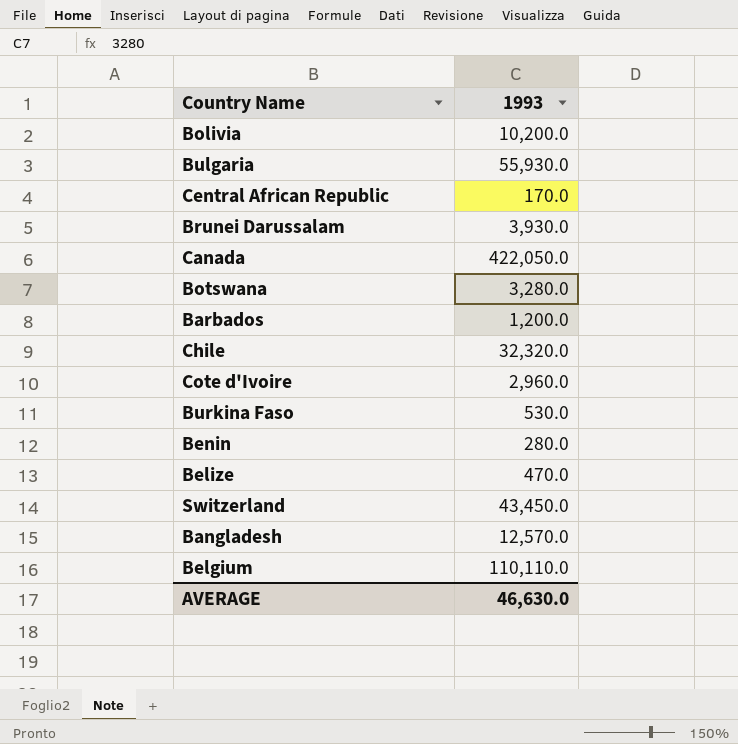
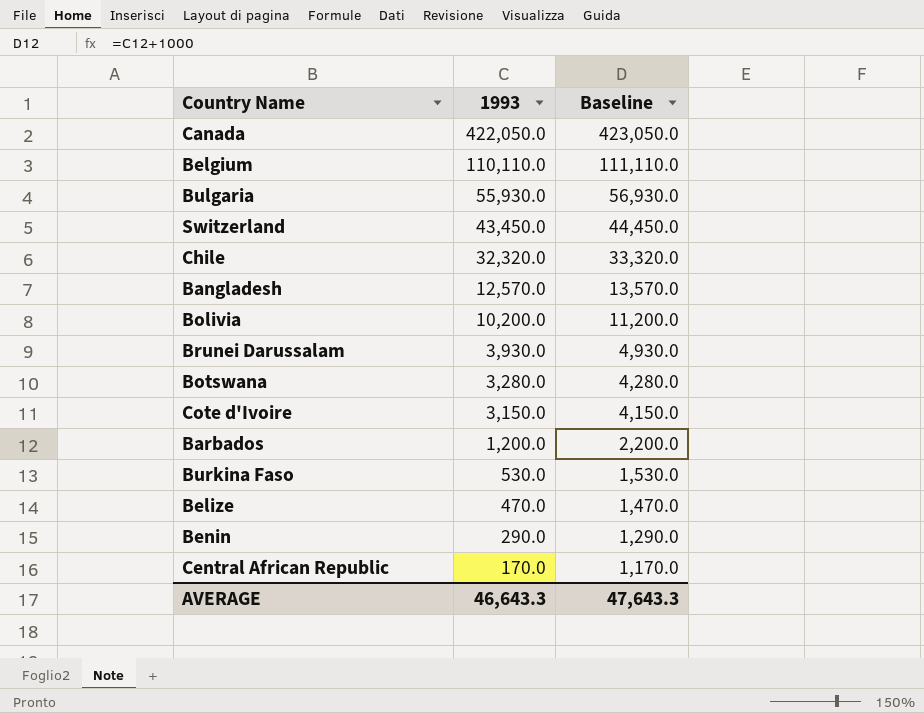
row order: none -> 1993 descending
column Baseline | formula: none -> [1993] + 1000
Cote d'Ivoire | 1993: 2,960.0 -> 3,150.0
Benin | 1993: 280.0 -> 290.0
AVERAGE | 1993: 46,630.0 -> 46,643.3

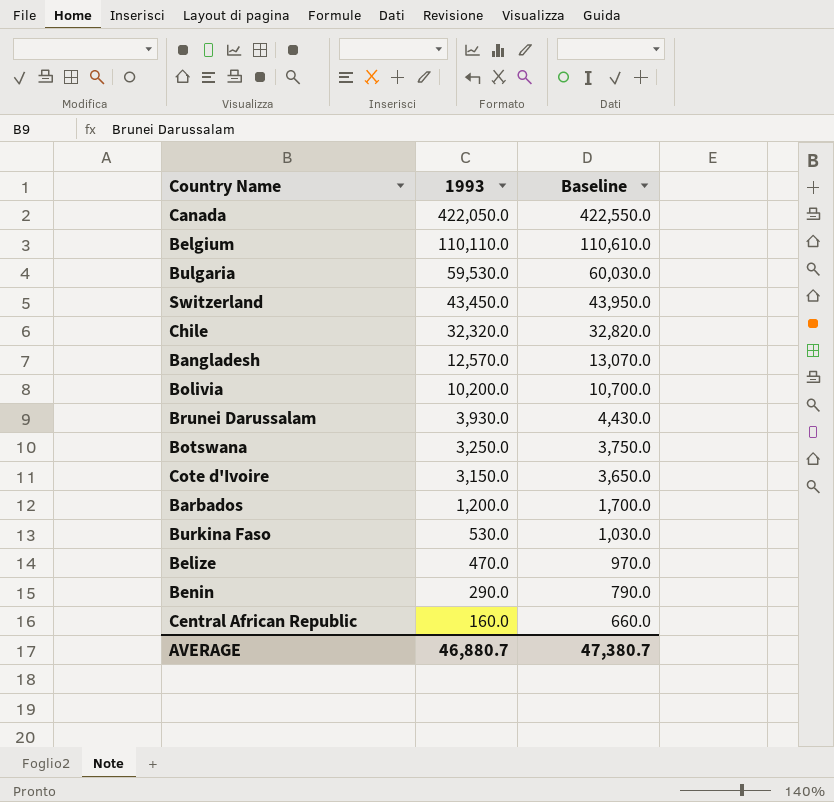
column Baseline | formula: [1993] + 1000 -> [1993] + 500
Bulgaria | 1993: 55,930.0 -> 59,530.0
Botswana | 1993: 3,280.0 -> 3,250.0
Central African Republic | 1993: 170.0 -> 160.0
AVERAGE | 1993: 46,643.3 -> 46,880.7
AVERAGE | Baseline: 47,643.3 -> 47,380.7

